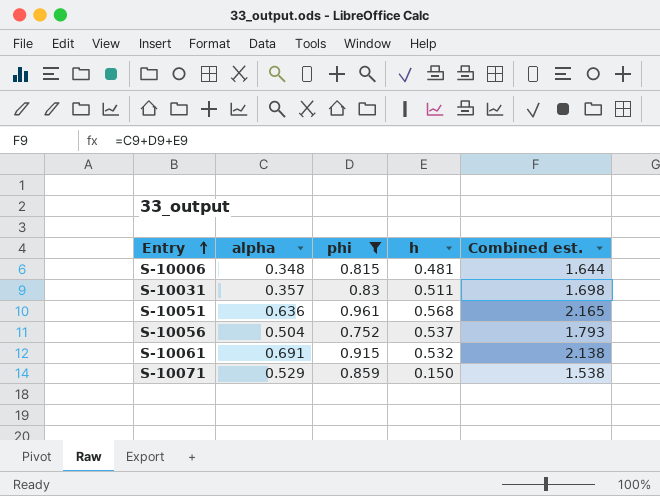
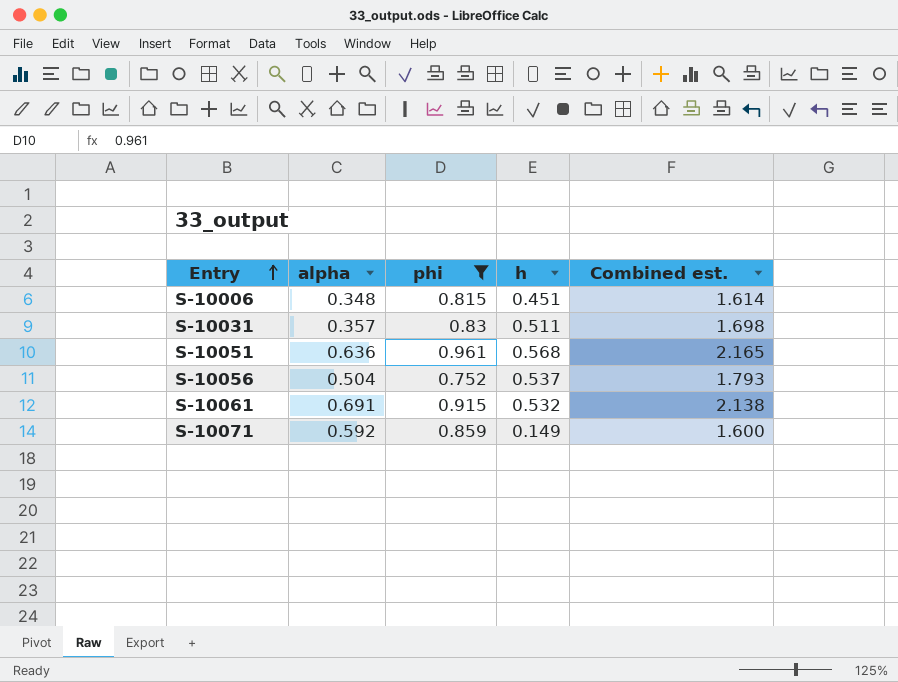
S-10006 | h: 0.481 -> 0.451
S-10006 | Combined est.: 1.644 -> 1.614
S-10071 | alpha: 0.529 -> 0.592
S-10071 | h: 0.150 -> 0.149
S-10071 | Combined est.: 1.538 -> 1.600

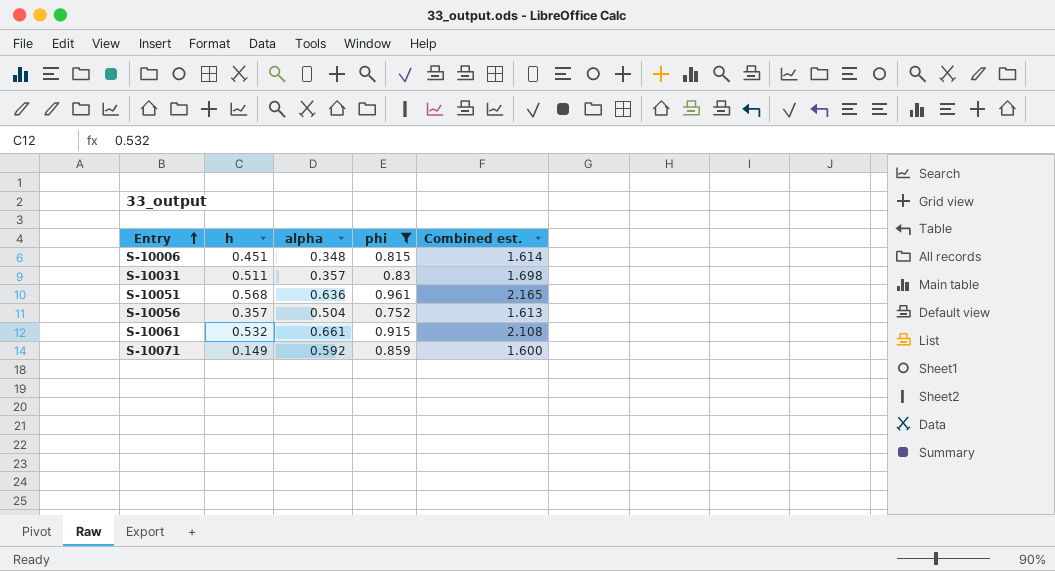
column h | position: 4 -> 2
S-10056 | h: 0.537 -> 0.357
S-10056 | Combined est.: 1.793 -> 1.613
S-10061 | alpha: 0.691 -> 0.661
S-10061 | Combined est.: 2.138 -> 2.108

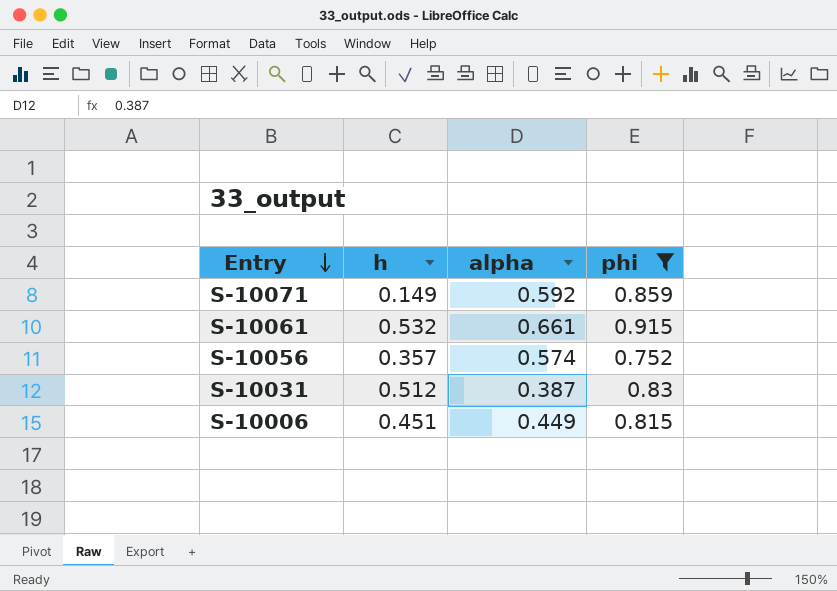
row order: Entry ascending -> Entry descending
column Combined est. | formula: [h] + [alpha] + [phi] -> none
row S-10051: 0.568 | 0.636 | 0.961 | 2.165 -> none
S-10056 | alpha: 0.504 -> 0.574
S-10031 | h: 0.511 -> 0.512
S-10031 | alpha: 0.357 -> 0.387
S-10006 | alpha: 0.348 -> 0.449

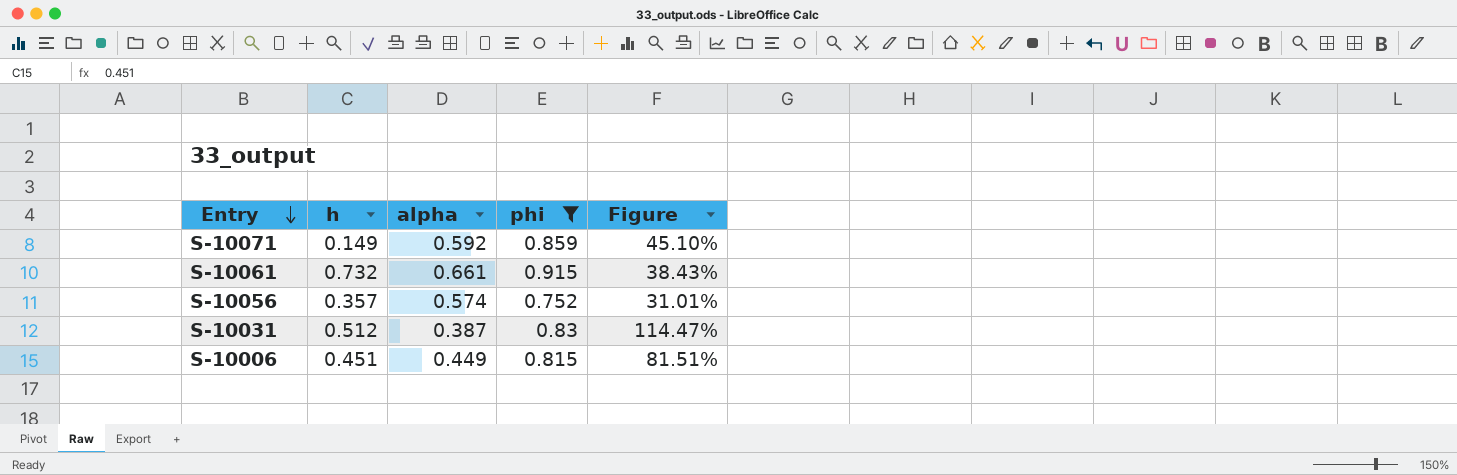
column Figure | formula: none -> ([phi] - [alpha]) / [alpha]
S-10061 | h: 0.532 -> 0.732

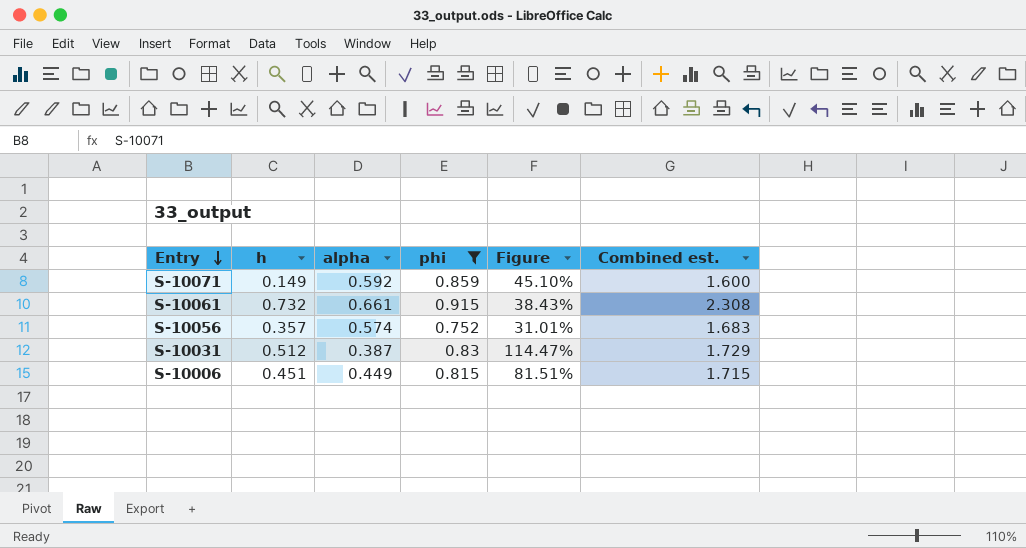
column Combined est. | formula: none -> [h] + [alpha] + [phi]

